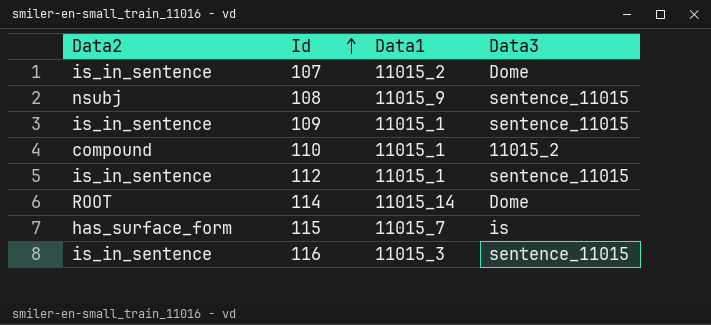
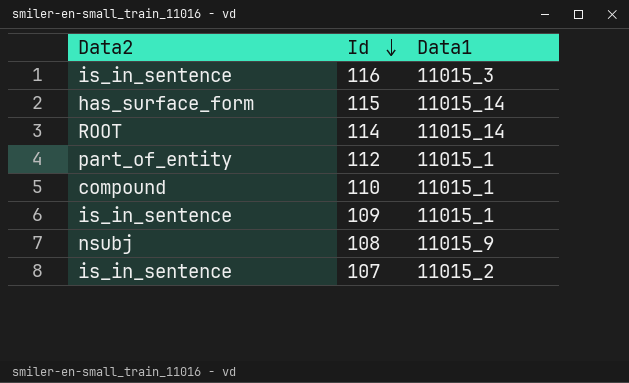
row order: Id ascending -> Id descending
column Data3 | position: 4 -> none
115 | Data1: 11015_7 -> 11015_14
112 | Data2: is_in_sentence -> part_of_entity

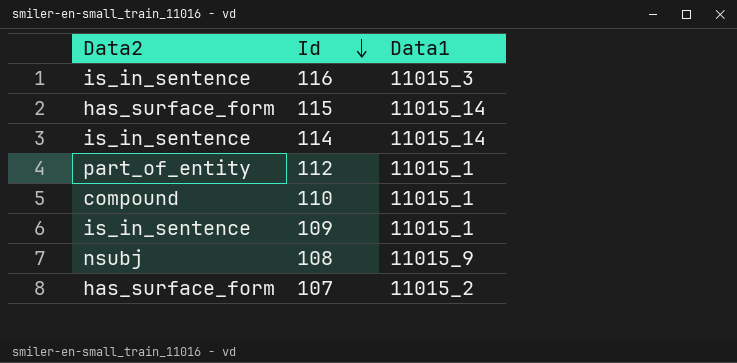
114 | Data2: ROOT -> is_in_sentence
107 | Data2: is_in_sentence -> has_surface_form

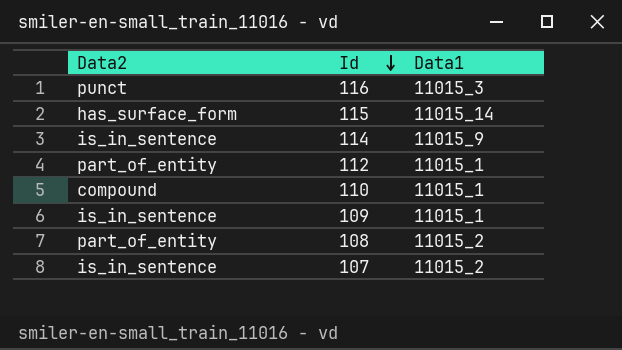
116 | Data2: is_in_sentence -> punct
114 | Data1: 11015_14 -> 11015_9
108 | Data2: nsubj -> part_of_entity
108 | Data1: 11015_9 -> 11015_2
107 | Data2: has_surface_form -> is_in_sentence

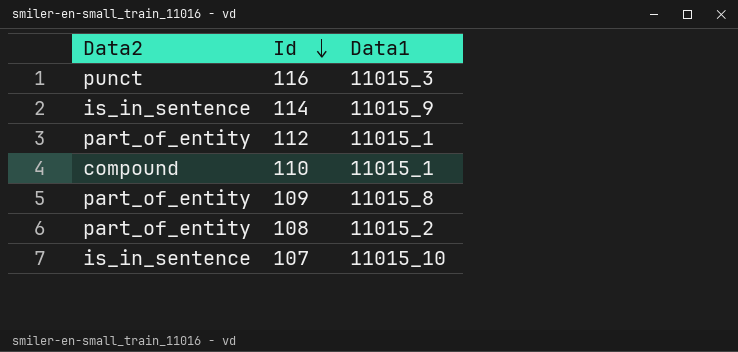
row 115: has_surface_form | 11015_14 -> none
109 | Data2: is_in_sentence -> part_of_entity
109 | Data1: 11015_1 -> 11015_8
107 | Data1: 11015_2 -> 11015_10

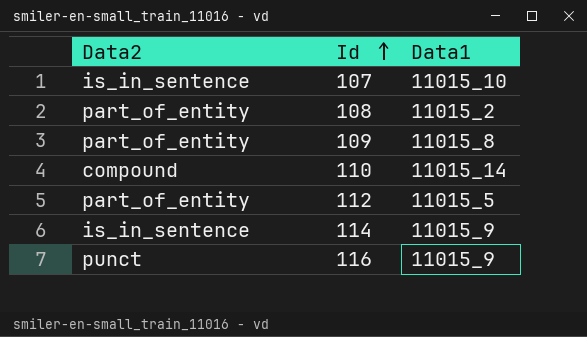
row order: Id descending -> Id ascending
110 | Data1: 11015_1 -> 11015_14
112 | Data1: 11015_1 -> 11015_5
116 | Data1: 11015_3 -> 11015_9

